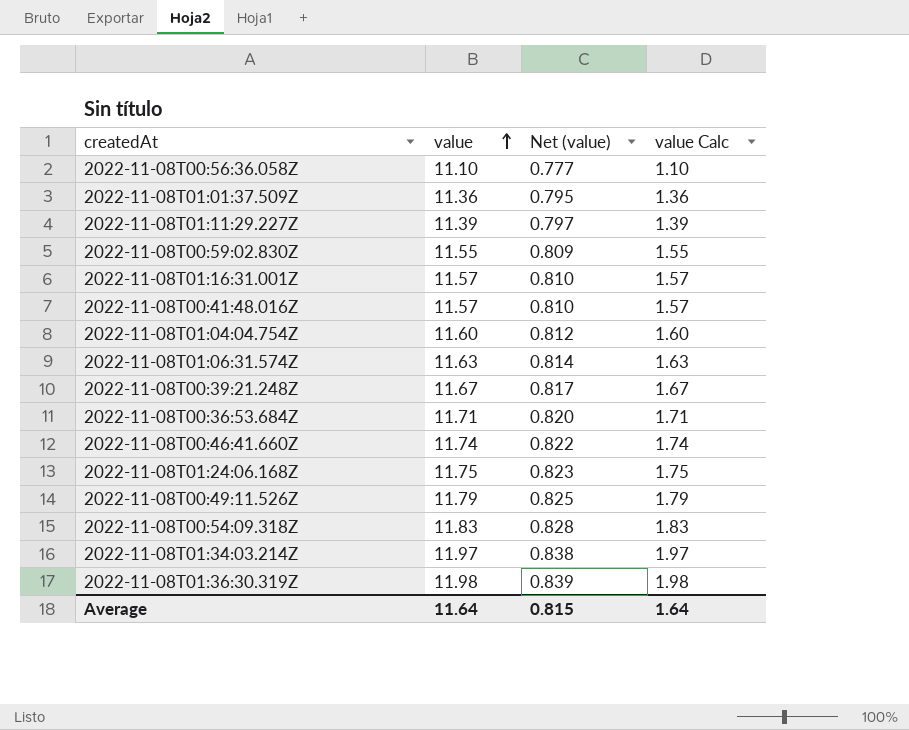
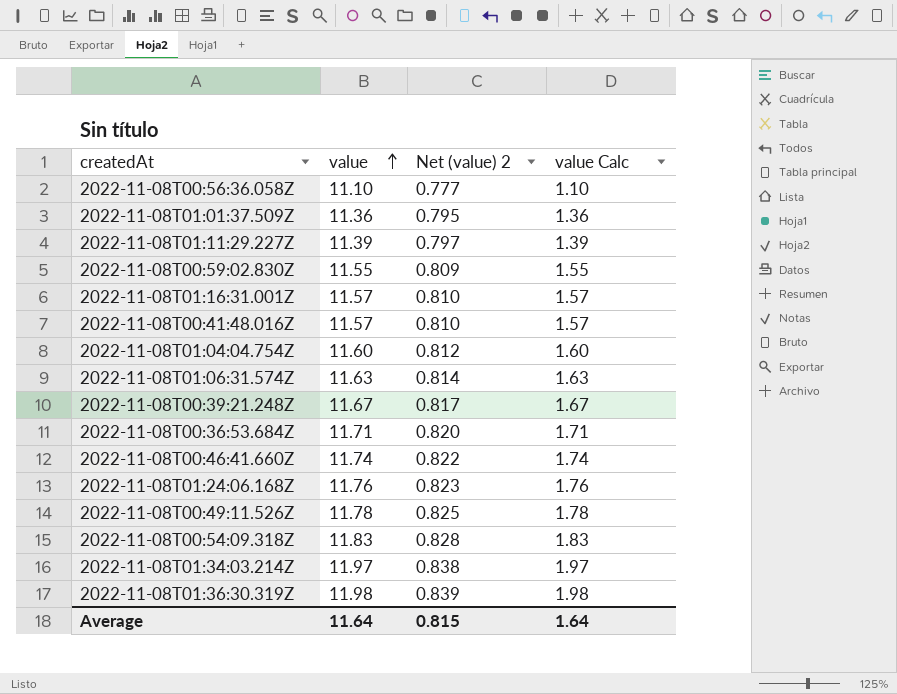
column name: Net (value) -> Net (value) 2
2022-11-08T01:24:06.168Z | value: 11.75 -> 11.76
2022-11-08T01:24:06.168Z | value Calc: 1.75 -> 1.76
2022-11-08T00:49:11.526Z | value: 11.79 -> 11.78
2022-11-08T00:49:11.526Z | value Calc: 1.79 -> 1.78

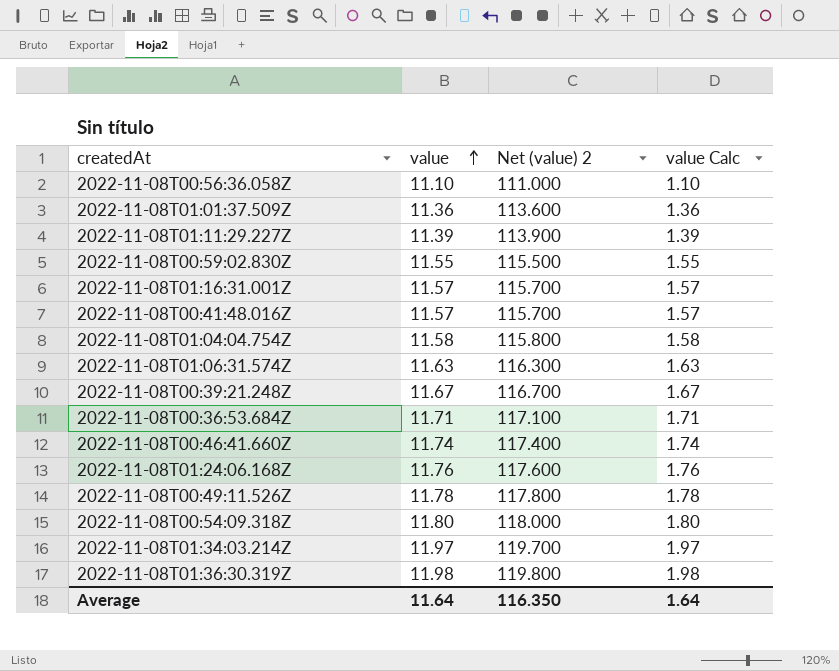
column Net (value) 2 | formula: [value] * 0.07 -> [value] * 10
2022-11-08T01:04:04.754Z | value: 11.60 -> 11.58
2022-11-08T01:04:04.754Z | value Calc: 1.60 -> 1.58
2022-11-08T00:54:09.318Z | value: 11.83 -> 11.80
2022-11-08T00:54:09.318Z | value Calc: 1.83 -> 1.80
Average | Net (value) 2: 0.815 -> 116.350

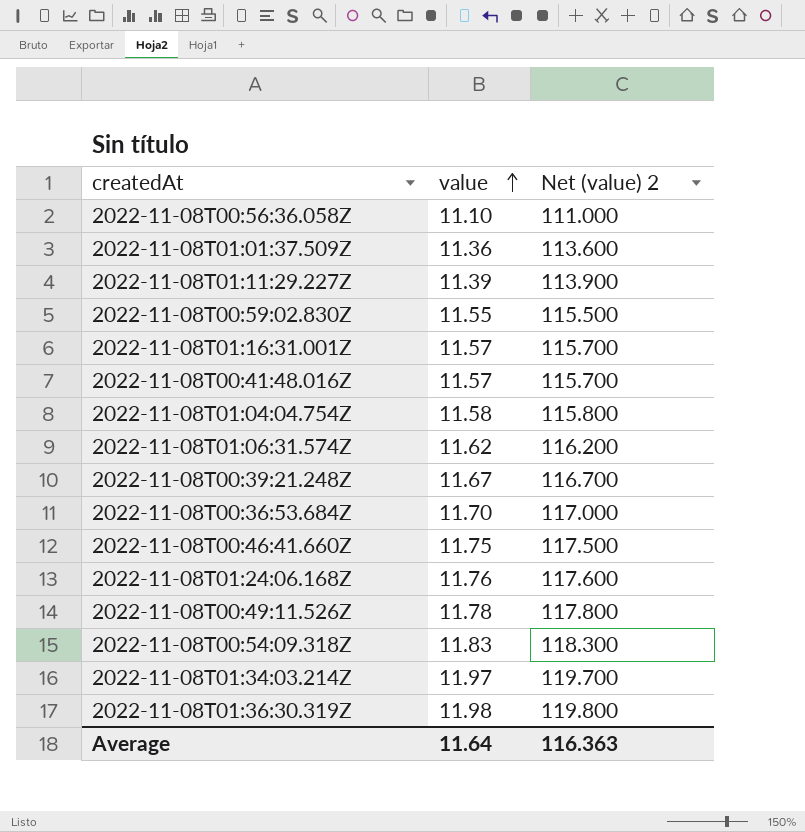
column value Calc | formula: [value] - 10 -> none
2022-11-08T01:06:31.574Z | value: 11.63 -> 11.62
2022-11-08T01:06:31.574Z | Net (value) 2: 116.300 -> 116.200
2022-11-08T00:36:53.684Z | value: 11.71 -> 11.70
2022-11-08T00:36:53.684Z | Net (value) 2: 117.100 -> 117.000
2022-11-08T00:46:41.660Z | value: 11.74 -> 11.75
2022-11-08T00:46:41.660Z | Net (value) 2: 117.400 -> 117.500
2022-11-08T00:54:09.318Z | value: 11.80 -> 11.83
2022-11-08T00:54:09.318Z | Net (value) 2: 118.000 -> 118.300
Average | Net (value) 2: 116.350 -> 116.363

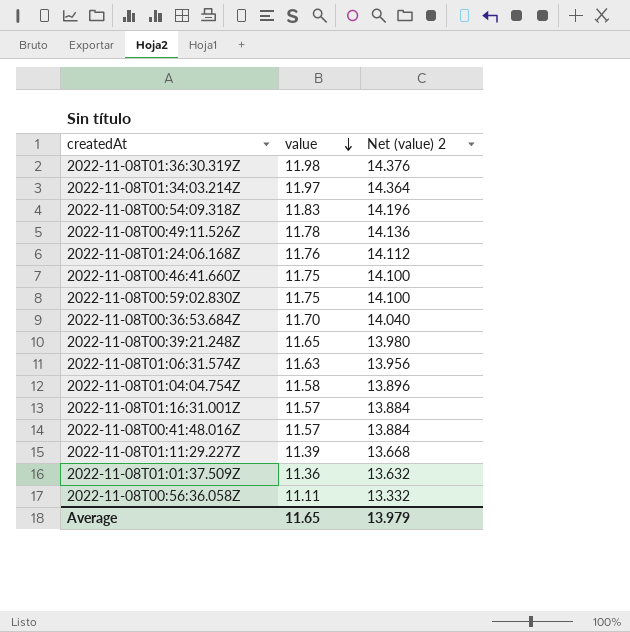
row order: value ascending -> value descending
column Net (value) 2 | formula: [value] * 10 -> [value] * 1.2
2022-11-08T00:59:02.830Z | value: 11.55 -> 11.75
2022-11-08T00:39:21.248Z | value: 11.67 -> 11.65
2022-11-08T01:06:31.574Z | value: 11.62 -> 11.63
2022-11-08T00:56:36.058Z | value: 11.10 -> 11.11
Average | value: 11.64 -> 11.65
Average | Net (value) 2: 116.363 -> 13.979

